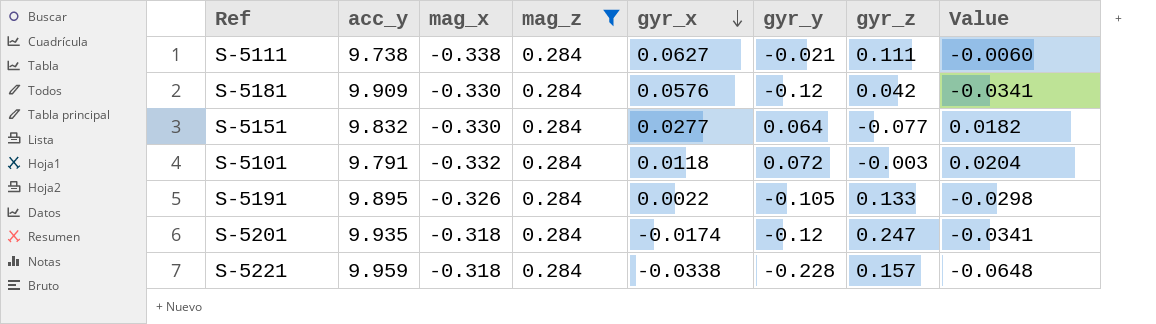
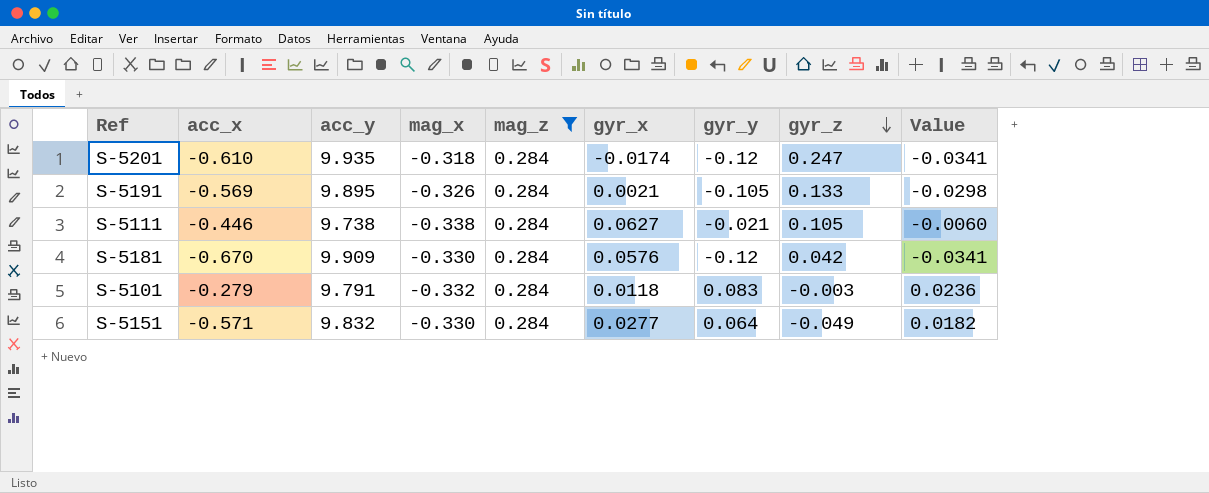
row order: gyr_x descending -> gyr_z descending
column acc_x | position: none -> 2
row S-5221: 9.959 | -0.318 | 0.284 | -0.0338 | -0.228 | 0.157 | -0.0648 -> none
S-5191 | gyr_x: 0.0022 -> 0.0021
S-5111 | gyr_z: 0.111 -> 0.105
S-5101 | gyr_y: 0.072 -> 0.083
S-5101 | Value: 0.0204 -> 0.0236
S-5151 | gyr_z: -0.077 -> -0.049

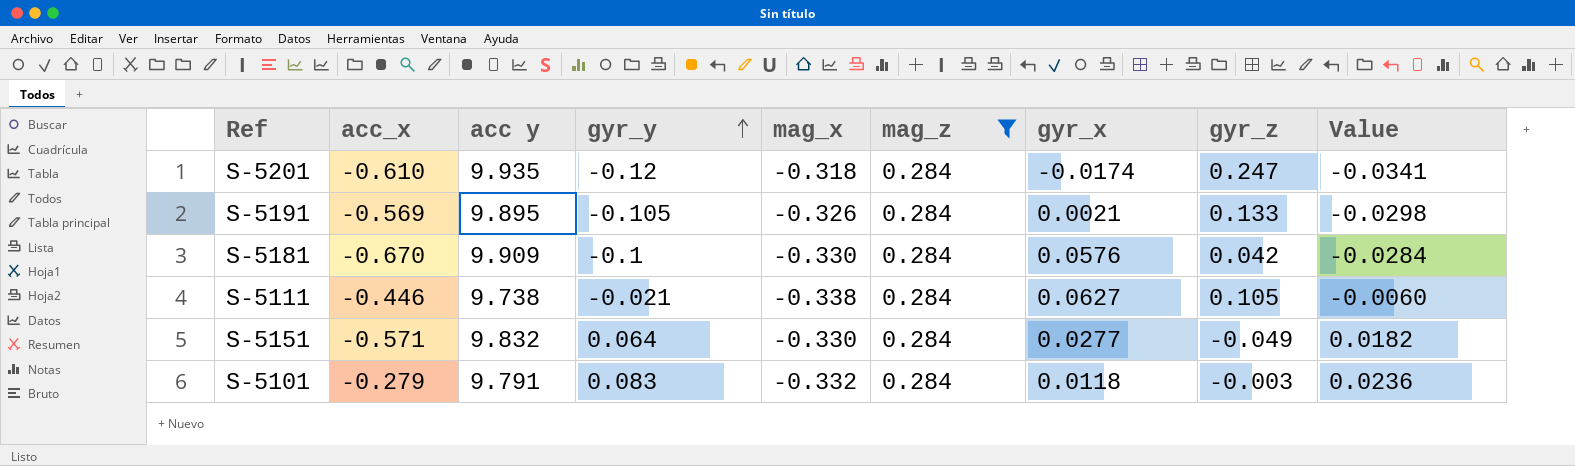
row order: gyr_z descending -> gyr_y ascending
column name: acc_y -> acc y
column gyr_y | position: 7 -> 4
S-5181 | gyr_y: -0.12 -> -0.1
S-5181 | Value: -0.0341 -> -0.0284

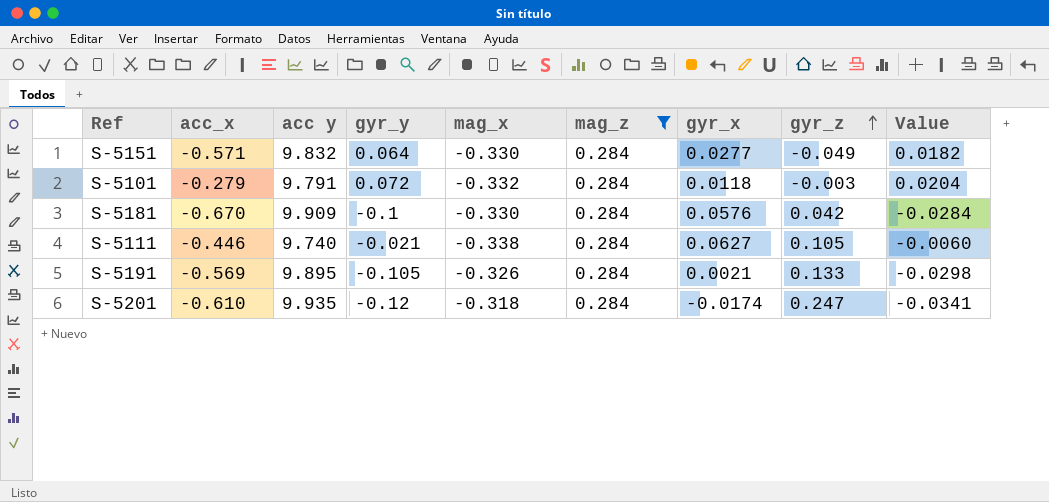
row order: gyr_y ascending -> gyr_z ascending
S-5101 | gyr_y: 0.083 -> 0.072
S-5101 | Value: 0.0236 -> 0.0204
S-5111 | acc y: 9.738 -> 9.740

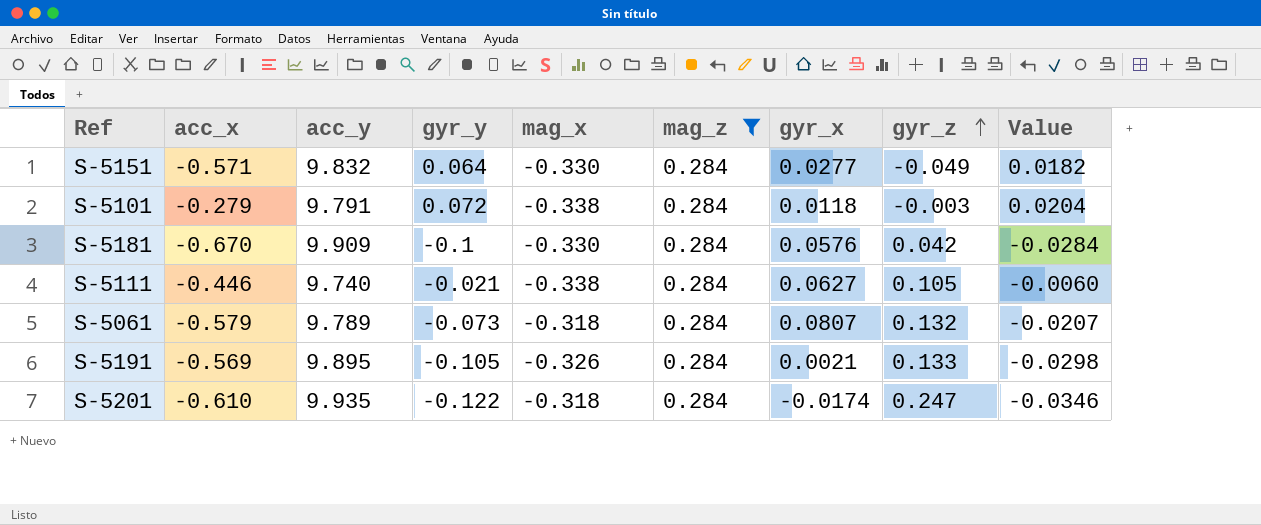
column name: acc y -> acc_y
S-5101 | mag_x: -0.332 -> -0.338
row S-5061: none -> -0.579 | 9.789 | -0.073 | -0.318 | 0.284 | 0.0807 | 0.132 | -0.0207
S-5201 | gyr_y: -0.12 -> -0.122
S-5201 | Value: -0.0341 -> -0.0346

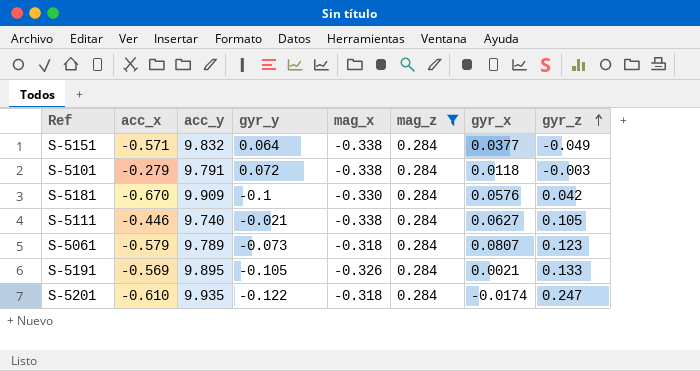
column Value | formula: [gyr_y] * [mag_z] -> none
S-5151 | mag_x: -0.330 -> -0.338
S-5151 | gyr_x: 0.0277 -> 0.0377
S-5061 | gyr_z: 0.132 -> 0.123

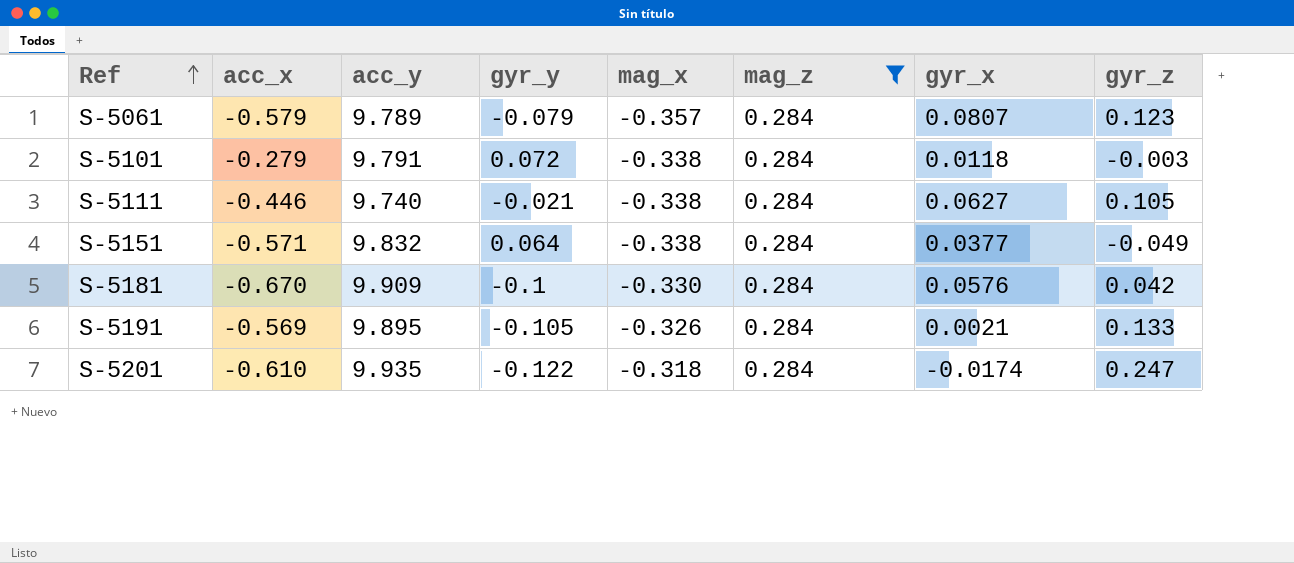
row order: gyr_z ascending -> Ref ascending
S-5061 | gyr_y: -0.073 -> -0.079
S-5061 | mag_x: -0.318 -> -0.357

